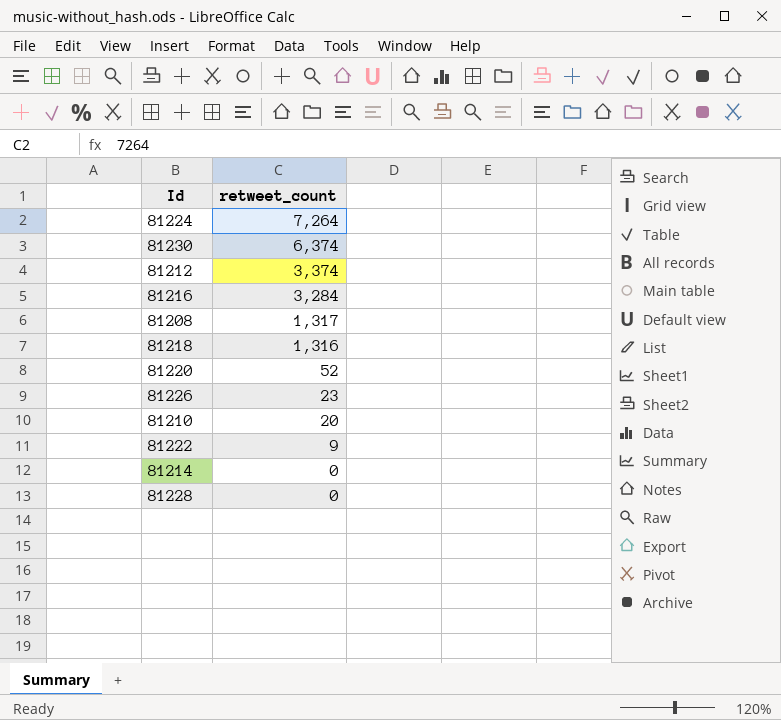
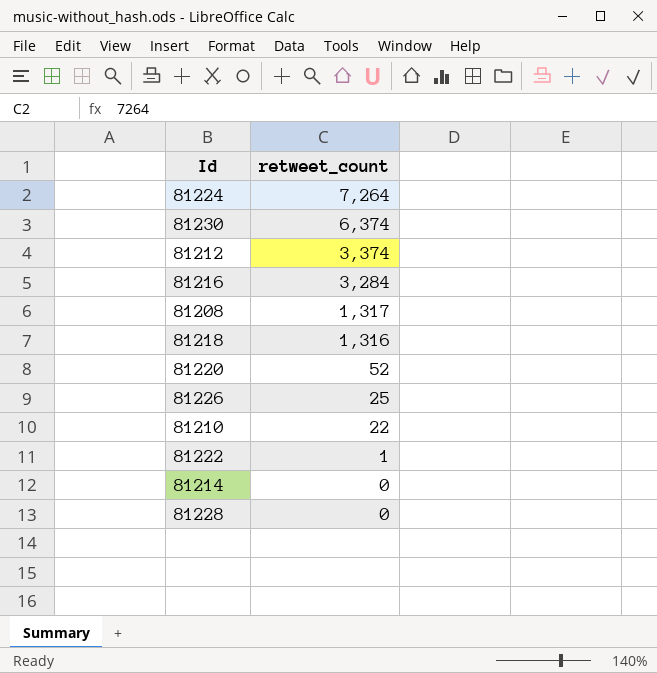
81226 | retweet_count: 23 -> 25
81210 | retweet_count: 20 -> 22
81222 | retweet_count: 9 -> 1

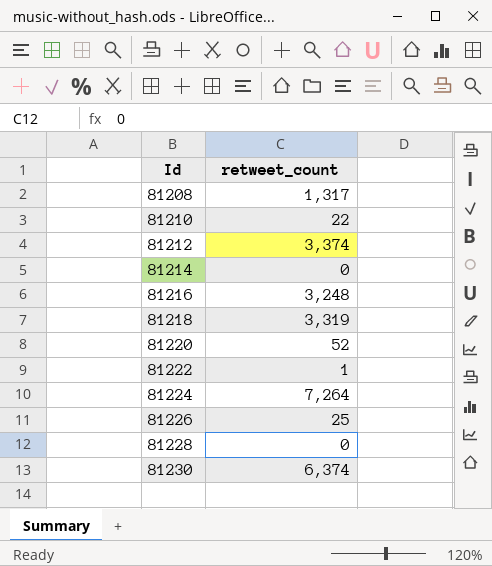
row order: retweet_count descending -> Id ascending
81216 | retweet_count: 3,284 -> 3,248
81218 | retweet_count: 1,316 -> 3,319

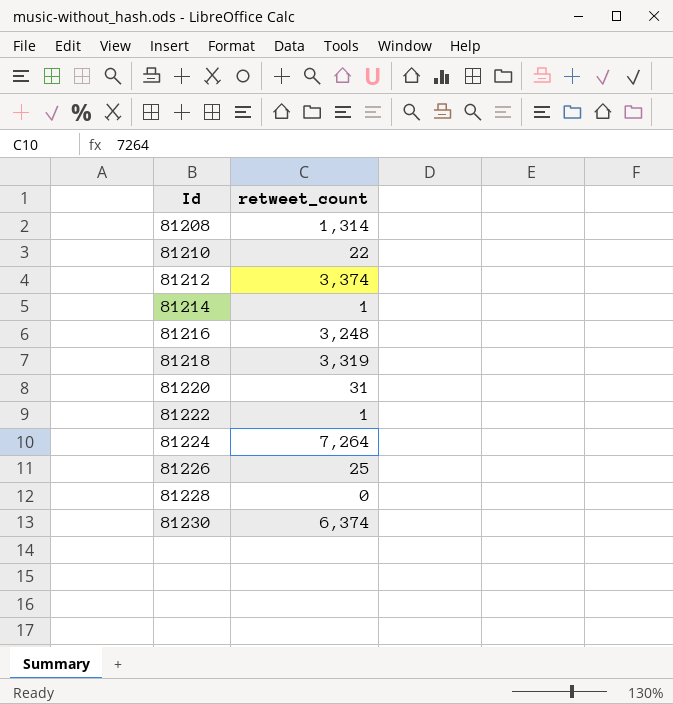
81208 | retweet_count: 1,317 -> 1,314
81214 | retweet_count: 0 -> 1
81220 | retweet_count: 52 -> 31

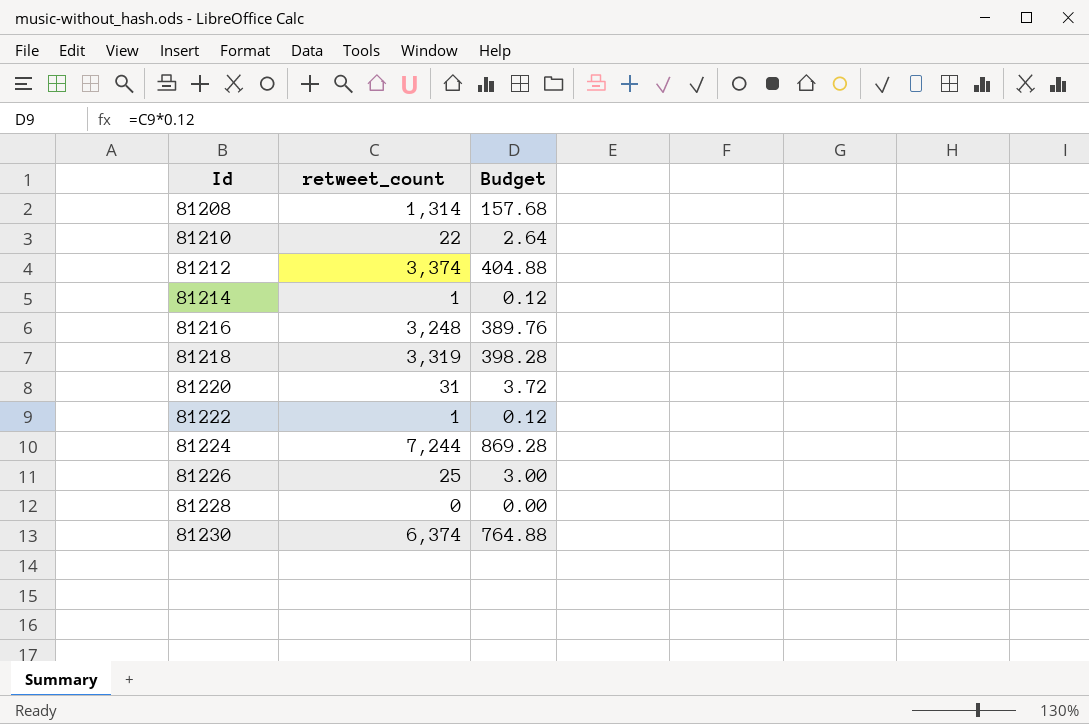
column Budget | formula: none -> [retweet_count] * 0.12
81224 | retweet_count: 7,264 -> 7,244

